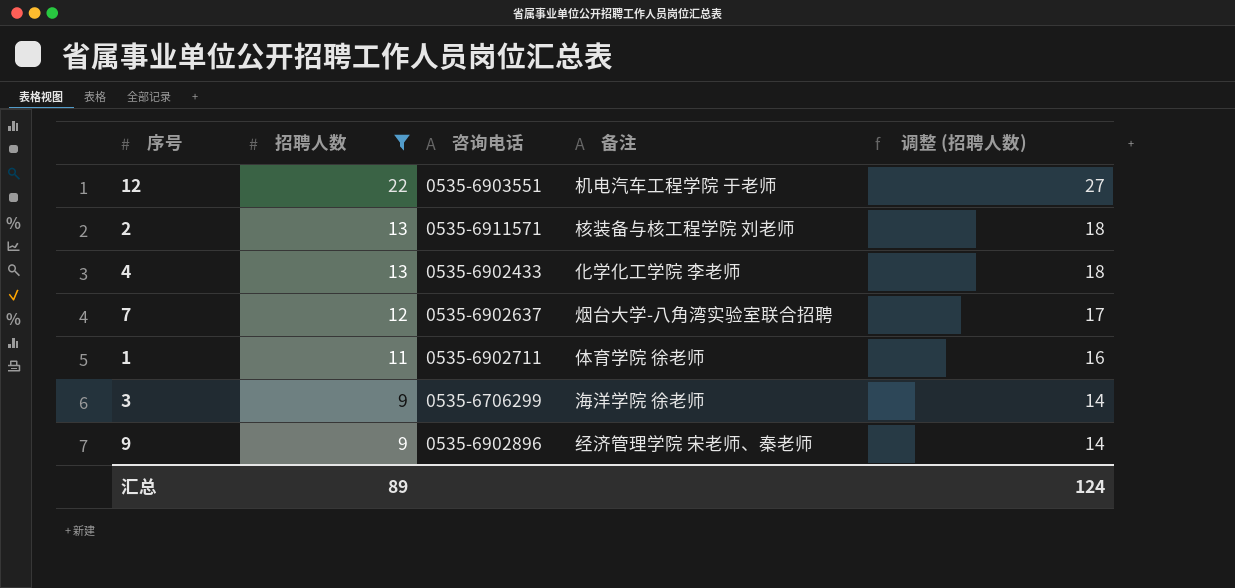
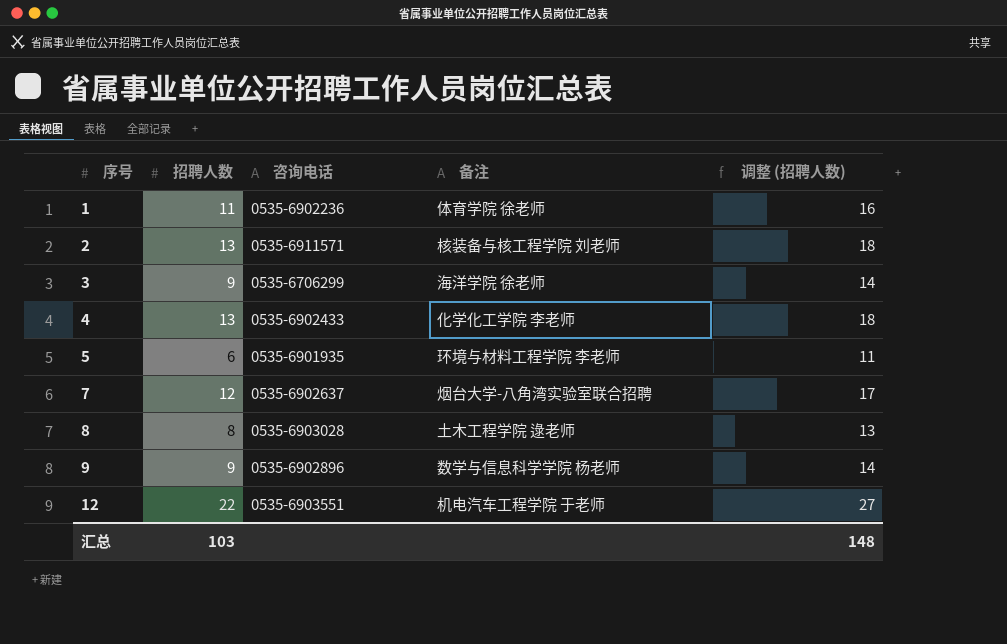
filter: 招聘人数 >= 9 -> none
row order: 招聘人数 descending -> 序号 ascending
1 | 咨询电话: 0535-6902711 -> 0535-6902236
9 | 备注: 经济管理学院 宋老师、秦老师 -> 数学与信息科学学院 杨老师
汇总 | 招聘人数: 89 -> 103
汇总 | 调整 (招聘人数): 124 -> 148

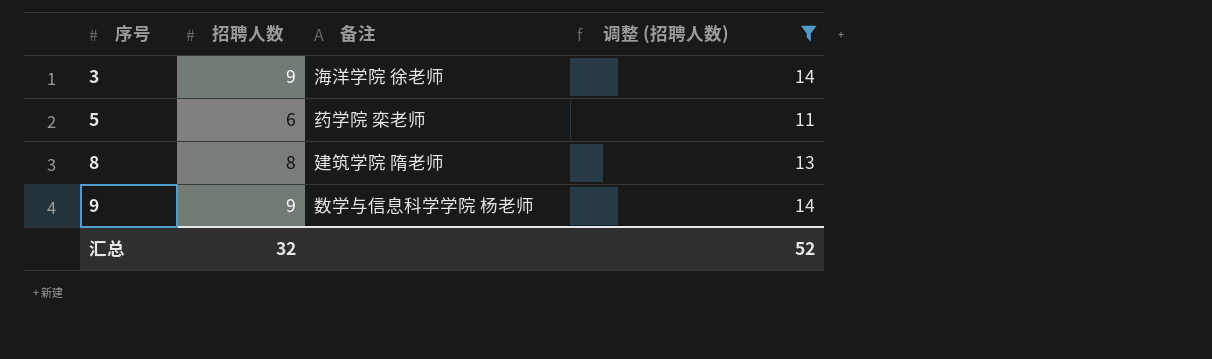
filter: none -> 调整 (招聘人数) <= 14
column 咨询电话 | position: 3 -> none
5 | 备注: 环境与材料工程学院 李老师 -> 药学院 栾老师
8 | 备注: 土木工程学院 逯老师 -> 建筑学院 隋老师
汇总 | 招聘人数: 103 -> 32
汇总 | 调整 (招聘人数): 148 -> 52

